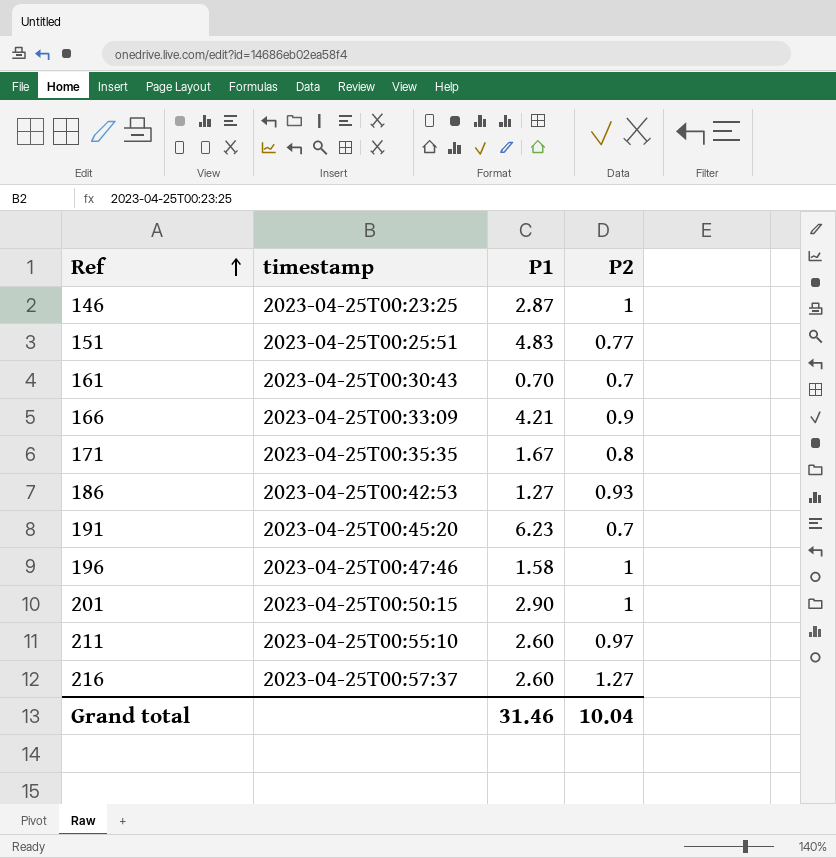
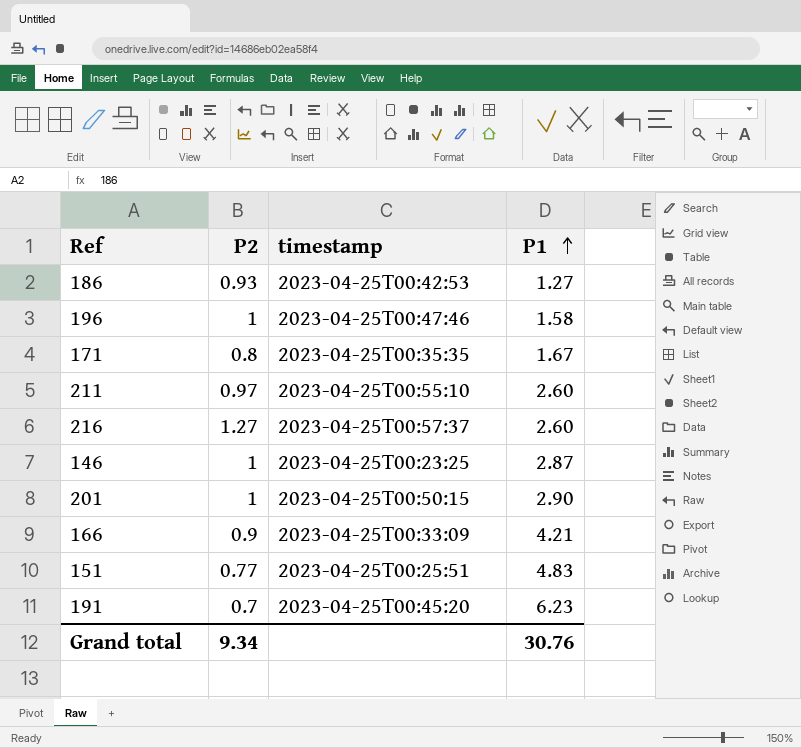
row order: Ref ascending -> P1 ascending
column P2 | position: 4 -> 2
row 161: 2023-04-25T00:30:43 | 0.70 | 0.7 -> none
Grand total | P2: 10.04 -> 9.34
Grand total | P1: 31.46 -> 30.76

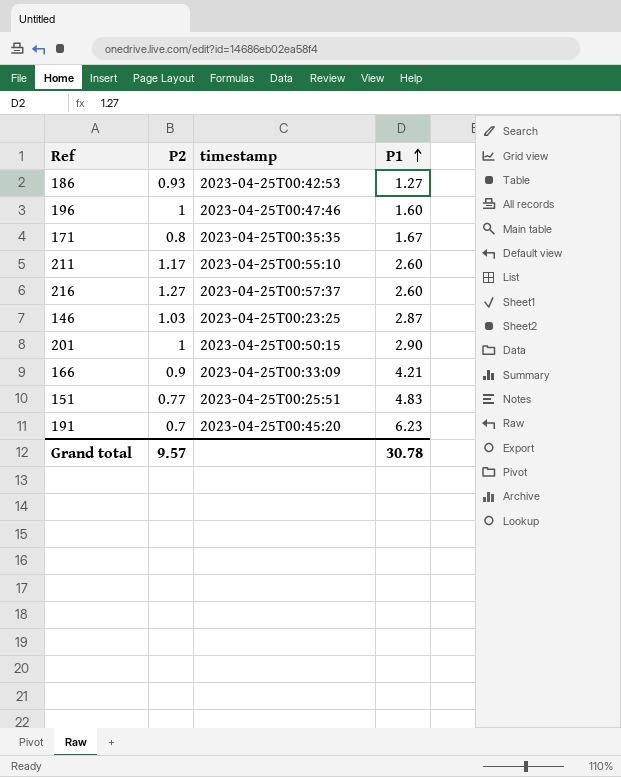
196 | P1: 1.58 -> 1.60
211 | P2: 0.97 -> 1.17
146 | P2: 1 -> 1.03
Grand total | P2: 9.34 -> 9.57
Grand total | P1: 30.76 -> 30.78

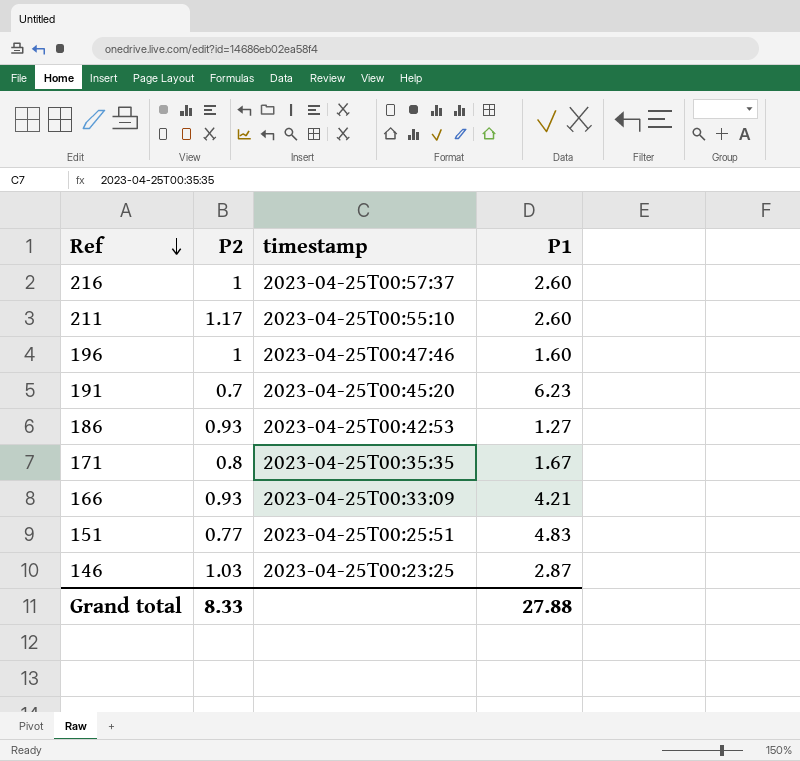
row order: P1 ascending -> Ref descending
row 201: 1 | 2023-04-25T00:50:15 | 2.90 -> none
216 | P2: 1.27 -> 1
166 | P2: 0.9 -> 0.93
Grand total | P2: 9.57 -> 8.33
Grand total | P1: 30.78 -> 27.88

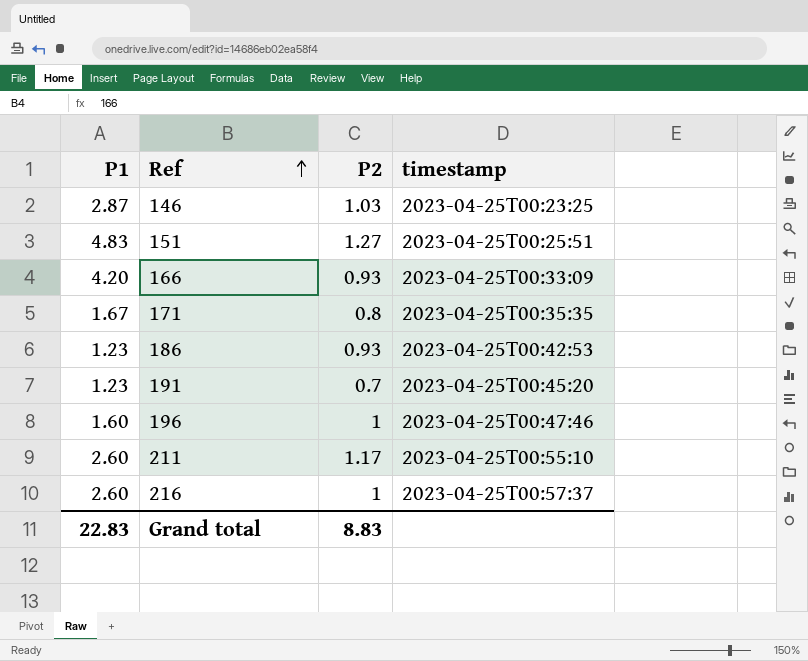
row order: Ref descending -> Ref ascending
column P1 | position: 4 -> 1
151 | P2: 0.77 -> 1.27
166 | P1: 4.21 -> 4.20
186 | P1: 1.27 -> 1.23
191 | P1: 6.23 -> 1.23
Grand total | P1: 27.88 -> 22.83
Grand total | P2: 8.33 -> 8.83

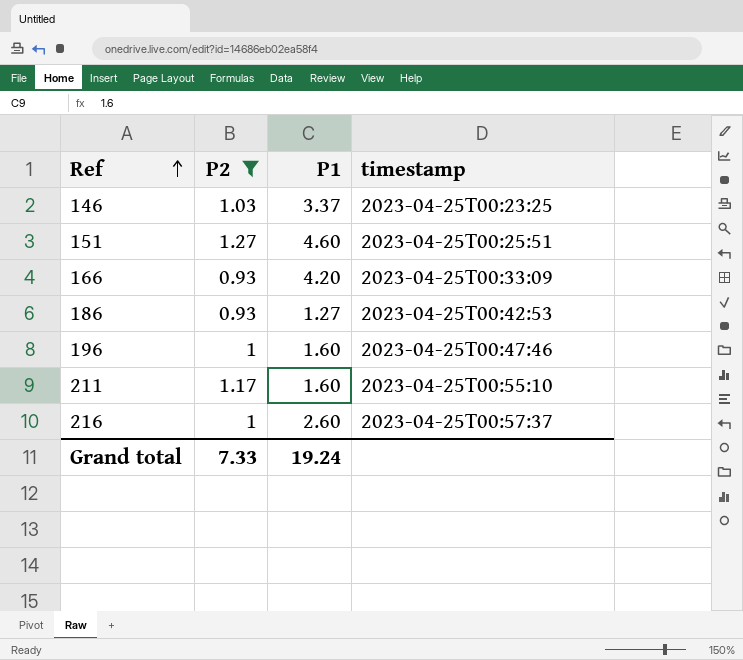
filter: none -> P2 >= 0.93
column P1 | position: 1 -> 3
146 | P1: 2.87 -> 3.37
151 | P1: 4.83 -> 4.60
186 | P1: 1.23 -> 1.27
211 | P1: 2.60 -> 1.60
Grand total | P2: 8.83 -> 7.33
Grand total | P1: 22.83 -> 19.24

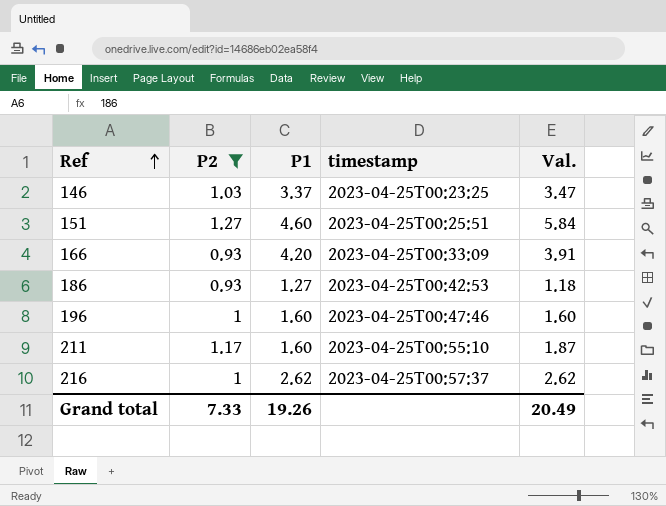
column Val. | formula: none -> [P2] * [P1]
216 | P1: 2.60 -> 2.62
Grand total | P1: 19.24 -> 19.26

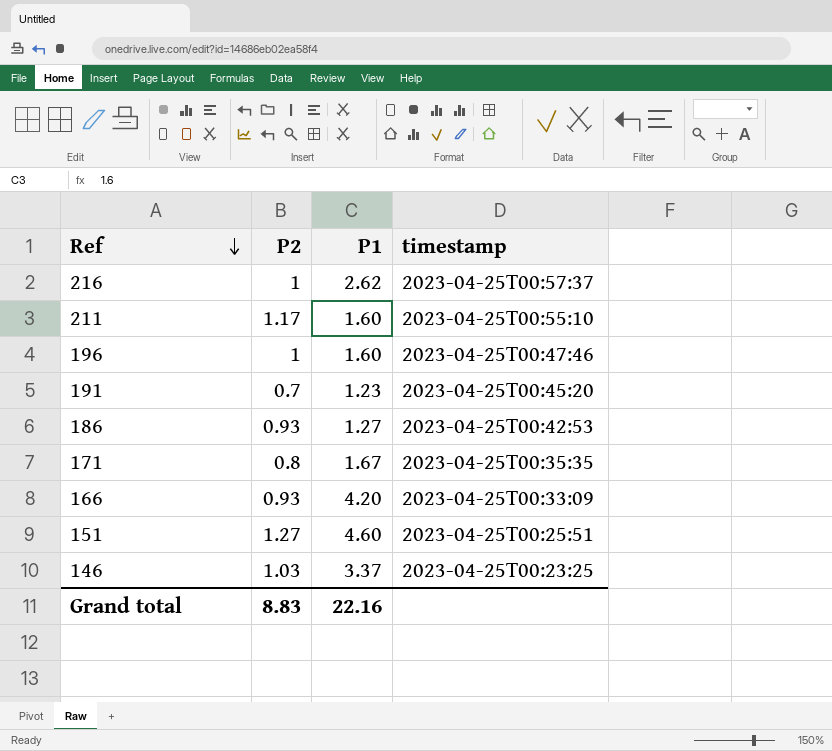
filter: P2 >= 0.93 -> none
row order: Ref ascending -> Ref descending
column Val. | formula: [P2] * [P1] -> none
Grand total | P2: 7.33 -> 8.83
Grand total | P1: 19.26 -> 22.16

